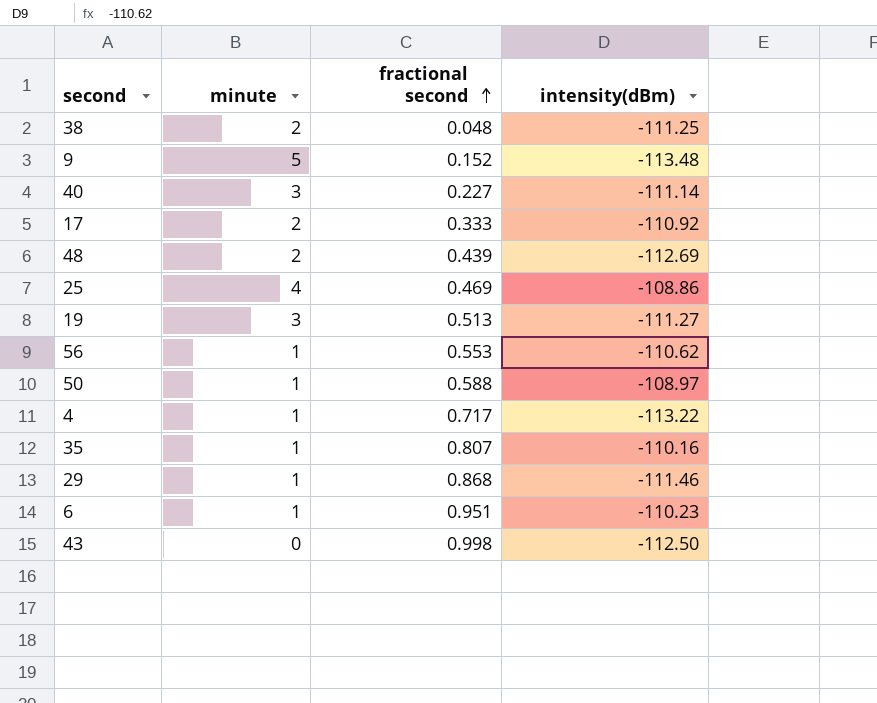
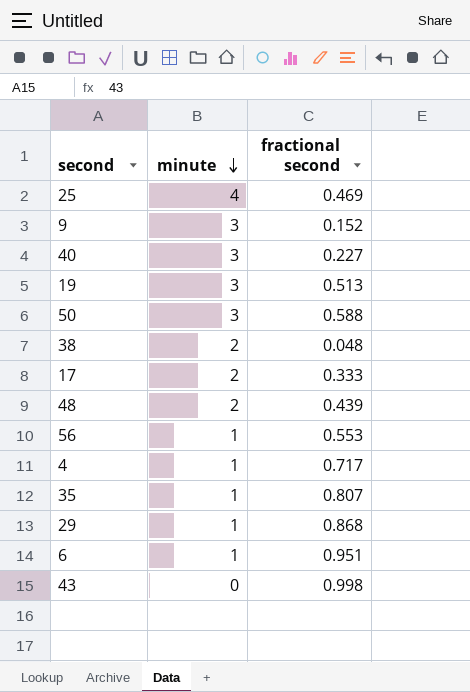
row order: fractional second ascending -> minute descending
column intensity(dBm) | position: 4 -> none
9 | minute: 5 -> 3
50 | minute: 1 -> 3

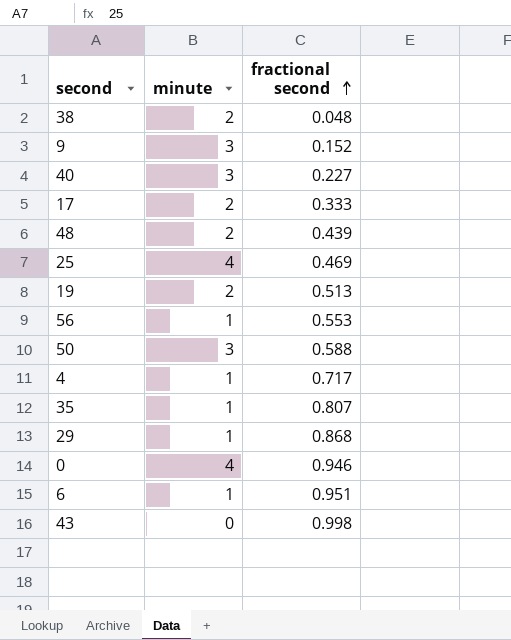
row order: minute descending -> fractional second ascending
19 | minute: 3 -> 2
row 0: none -> 4 | 0.946

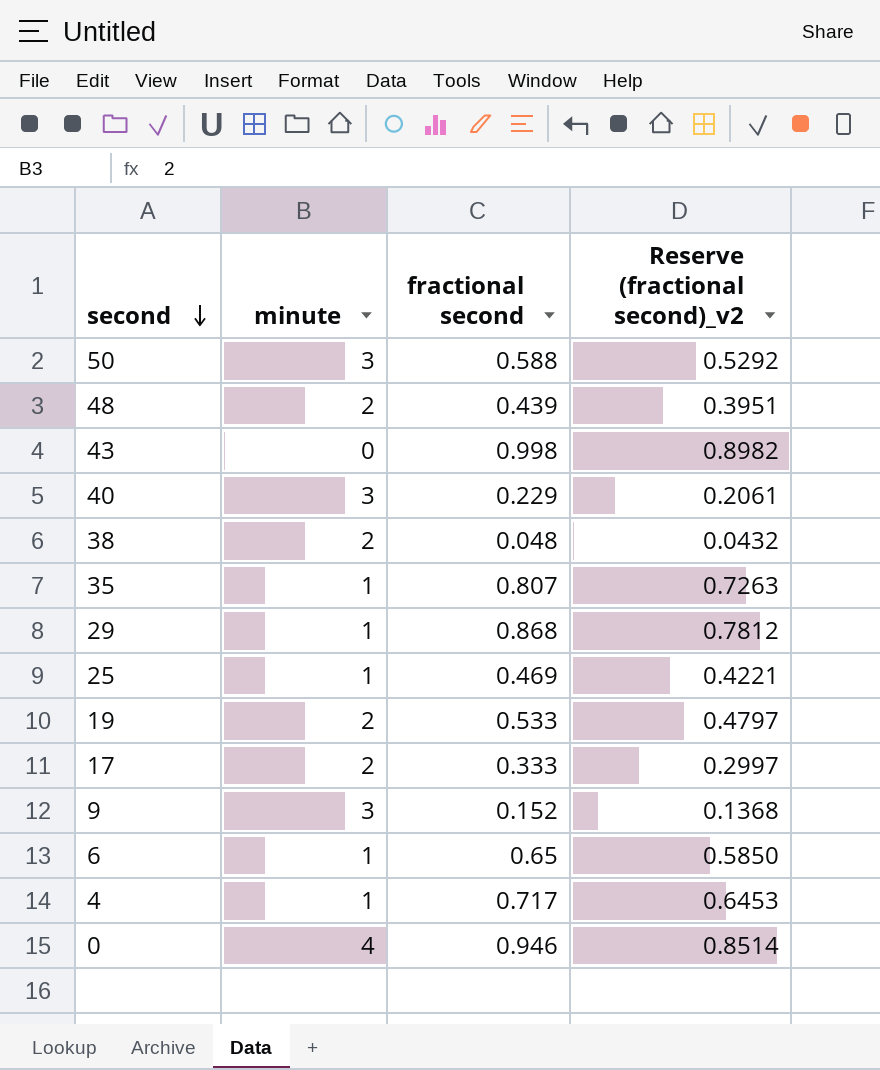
row order: fractional second ascending -> second descending
column Reserve (fractional second)_v2 | formula: none -> [fractional second] * 0.9
row 56: 1 | 0.553 -> none
40 | fractional second: 0.227 -> 0.229
25 | minute: 4 -> 1
19 | fractional second: 0.513 -> 0.533
6 | fractional second: 0.951 -> 0.65

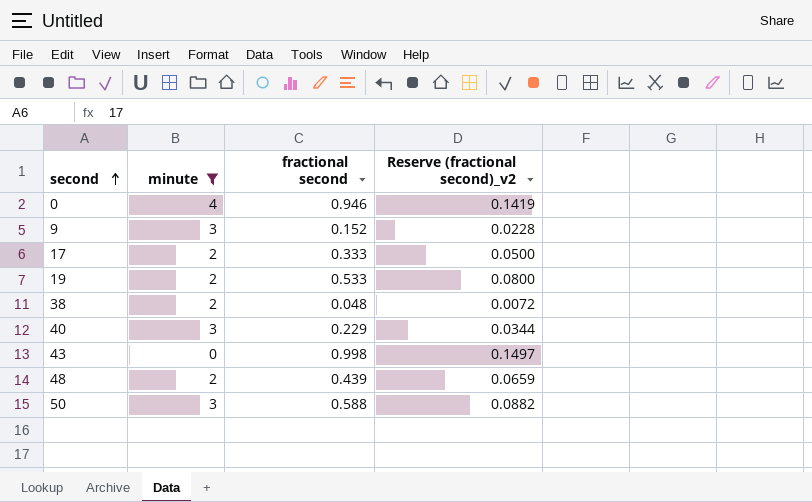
filter: none -> minute != 1
row order: second descending -> second ascending
column Reserve (fractional second)_v2 | formula: [fractional second] * 0.9 -> [fractional second] * 0.15

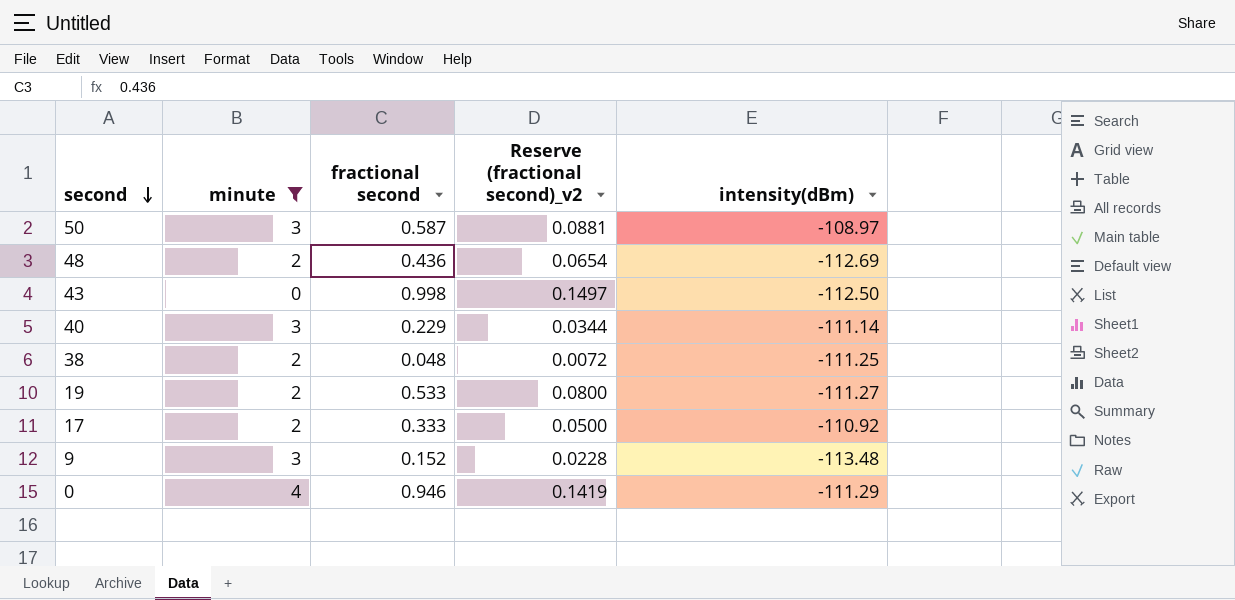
row order: second ascending -> second descending
column intensity(dBm) | position: none -> 5
50 | fractional second: 0.588 -> 0.587
50 | Reserve (fractional second)_v2: 0.0882 -> 0.0881
48 | fractional second: 0.439 -> 0.436
48 | Reserve (fractional second)_v2: 0.0659 -> 0.0654

